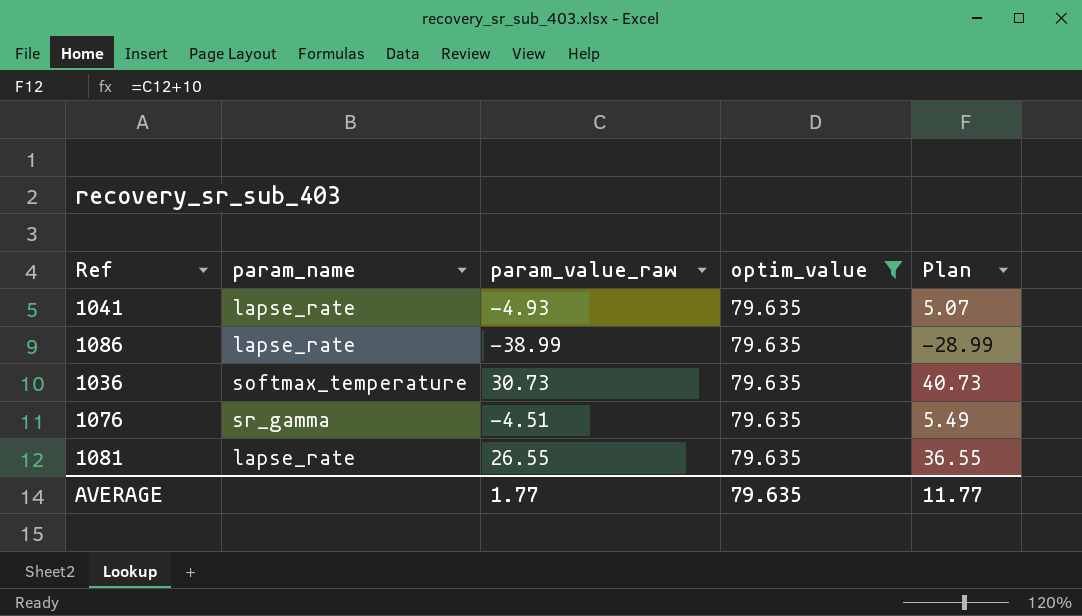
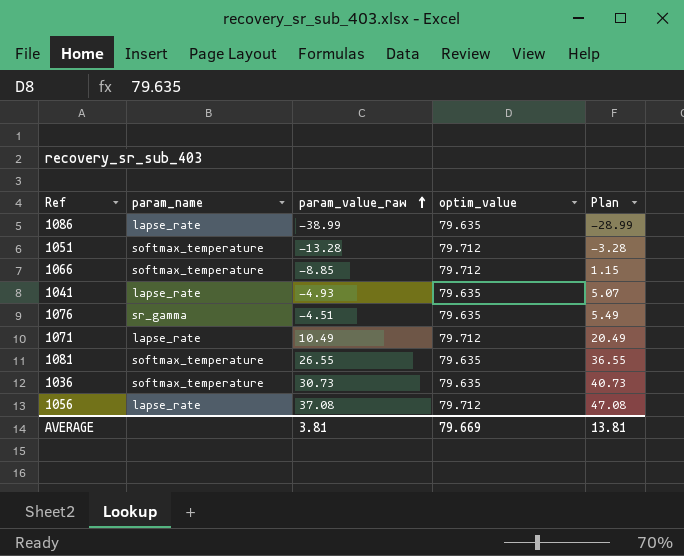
filter: optim_value = 79.635 -> none
row order: none -> param_value_raw ascending
1081 | param_name: lapse_rate -> softmax_temperature
AVERAGE | param_value_raw: 1.77 -> 3.81
AVERAGE | optim_value: 79.635 -> 79.669
AVERAGE | Plan: 11.77 -> 13.81

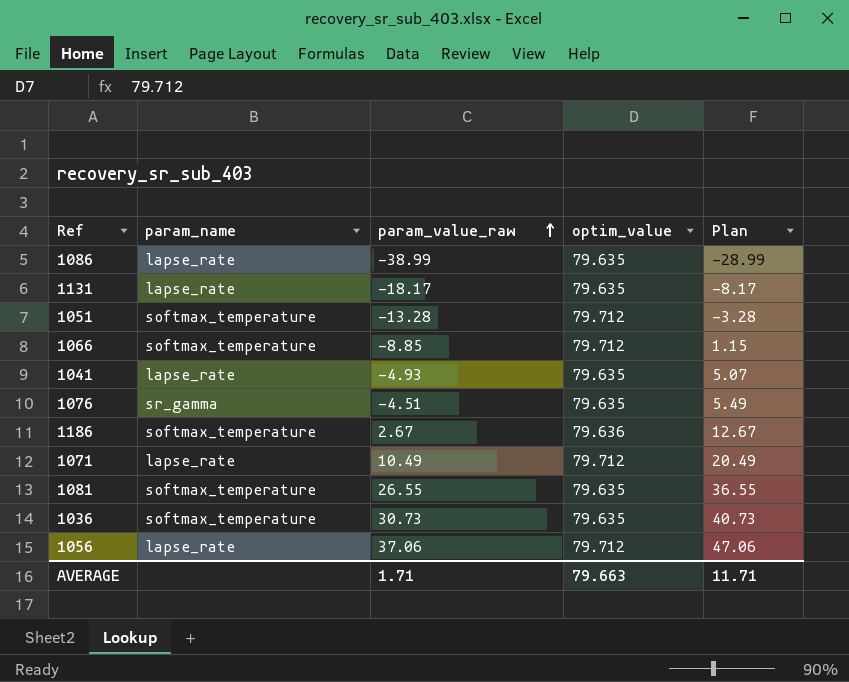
row 1131: none -> lapse_rate | -18.17 | 79.635 | -8.17
row 1186: none -> softmax_temperature | 2.67 | 79.636 | 12.67
1056 | param_value_raw: 37.08 -> 37.06
1056 | Plan: 47.08 -> 47.06
AVERAGE | param_value_raw: 3.81 -> 1.71
AVERAGE | optim_value: 79.669 -> 79.663
AVERAGE | Plan: 13.81 -> 11.71

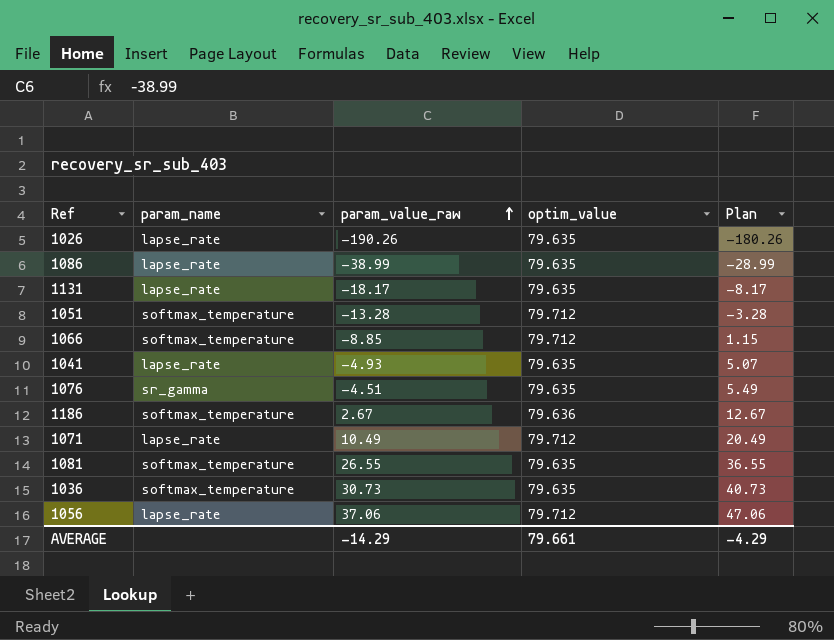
row 1026: none -> lapse_rate | -190.26 | 79.635 | -180.26
AVERAGE | param_value_raw: 1.71 -> -14.29
AVERAGE | optim_value: 79.663 -> 79.661
AVERAGE | Plan: 11.71 -> -4.29

